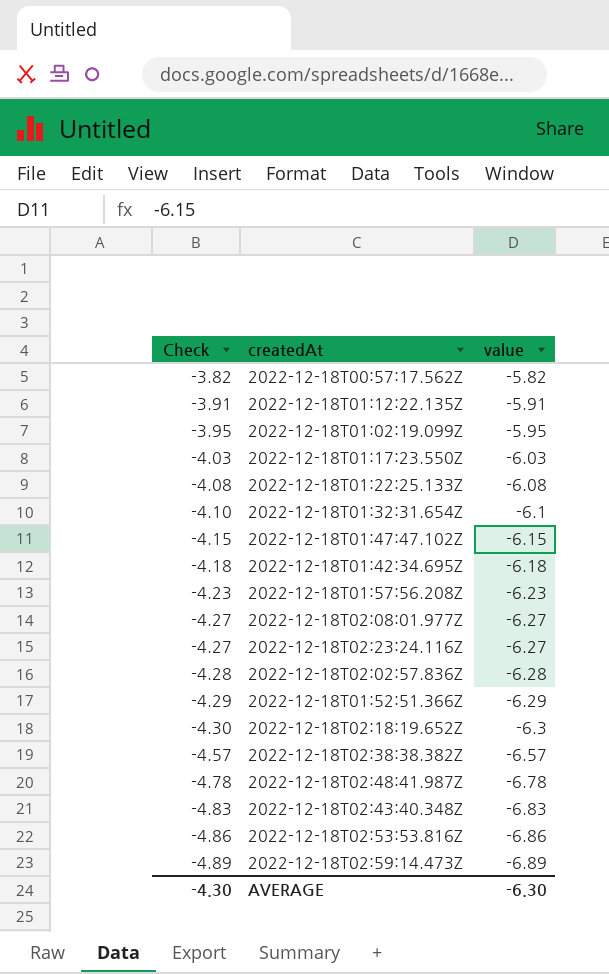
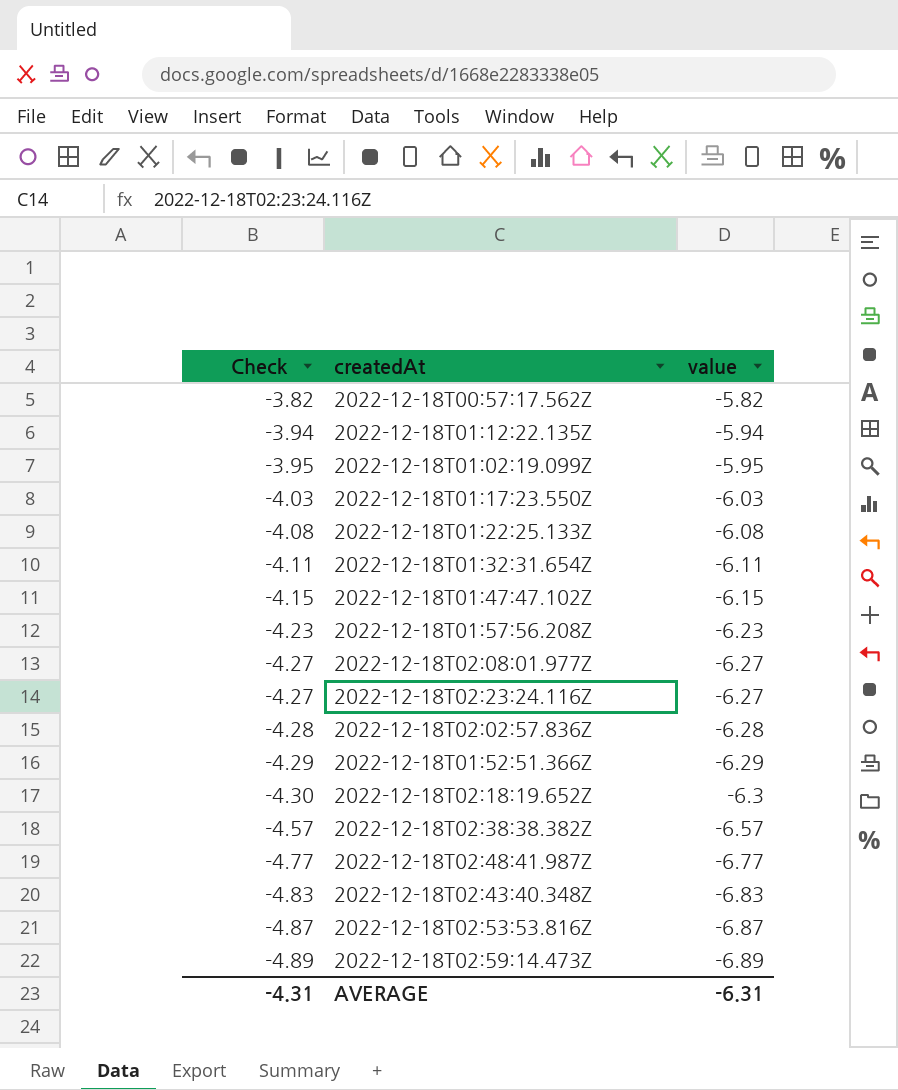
row 2022-12-18T01:42:34.695Z: -4.18 | -6.18 -> none
2022-12-18T01:12:22.135Z | Check: -3.91 -> -3.94
2022-12-18T01:12:22.135Z | value: -5.91 -> -5.94
2022-12-18T01:32:31.654Z | Check: -4.10 -> -4.11
2022-12-18T01:32:31.654Z | value: -6.1 -> -6.11
2022-12-18T02:48:41.987Z | Check: -4.78 -> -4.77
2022-12-18T02:48:41.987Z | value: -6.78 -> -6.77
2022-12-18T02:53:53.816Z | Check: -4.86 -> -4.87
2022-12-18T02:53:53.816Z | value: -6.86 -> -6.87
AVERAGE | Check: -4.30 -> -4.31
AVERAGE | value: -6.30 -> -6.31

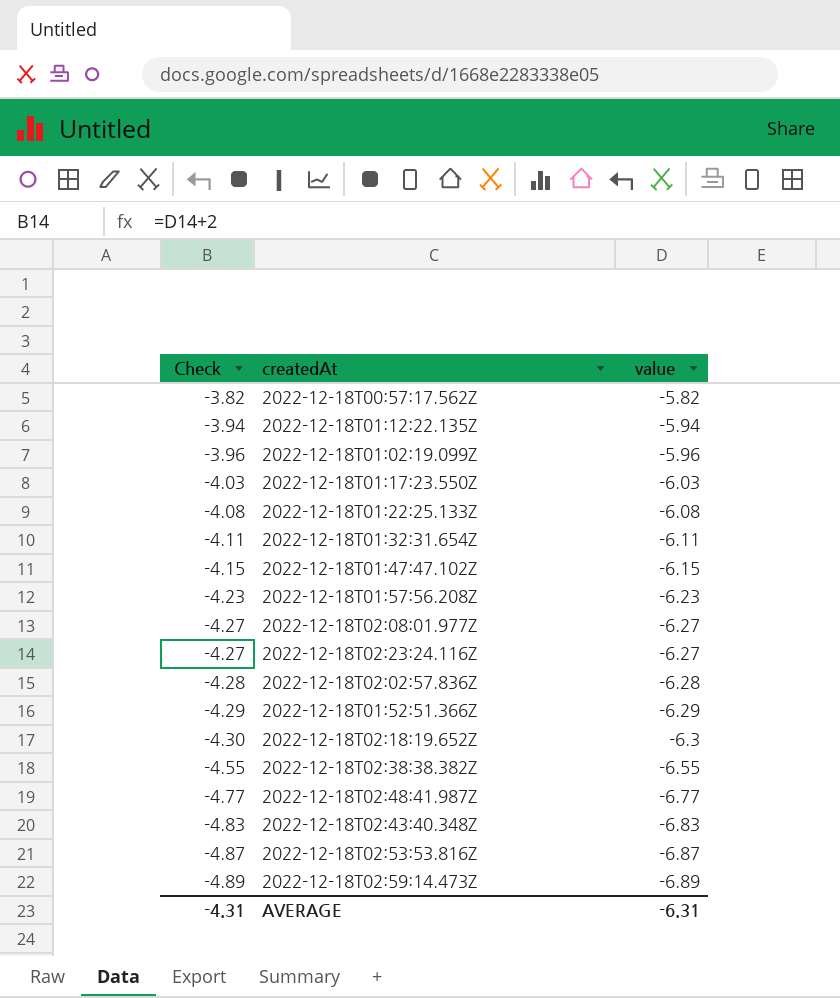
2022-12-18T01:02:19.099Z | Check: -3.95 -> -3.96
2022-12-18T01:02:19.099Z | value: -5.95 -> -5.96
2022-12-18T02:38:38.382Z | Check: -4.57 -> -4.55
2022-12-18T02:38:38.382Z | value: -6.57 -> -6.55

